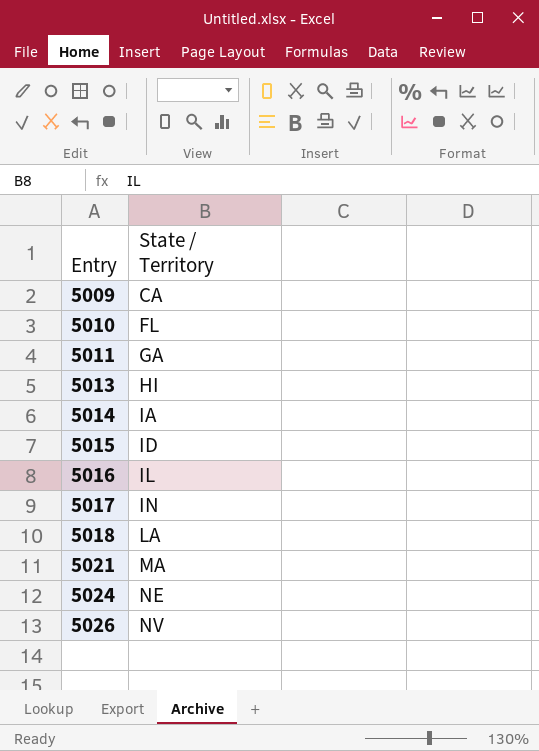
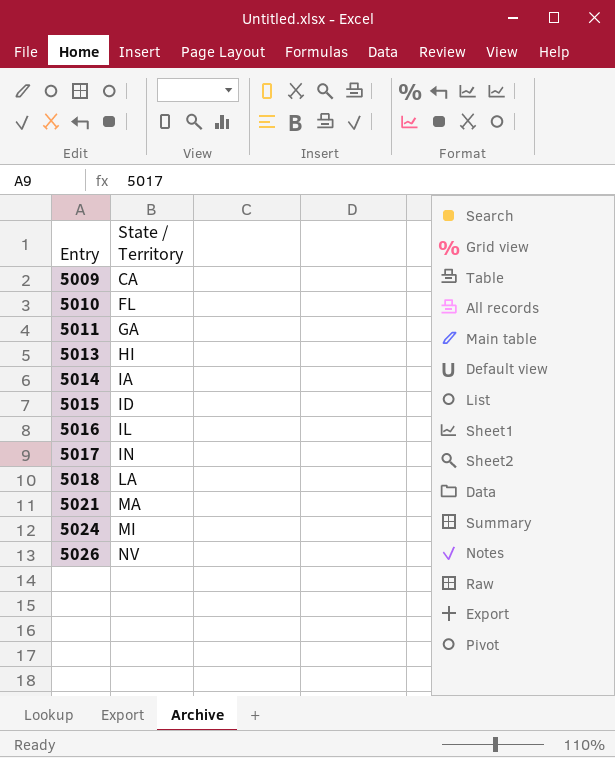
5024 | State / Territory: NE -> MI

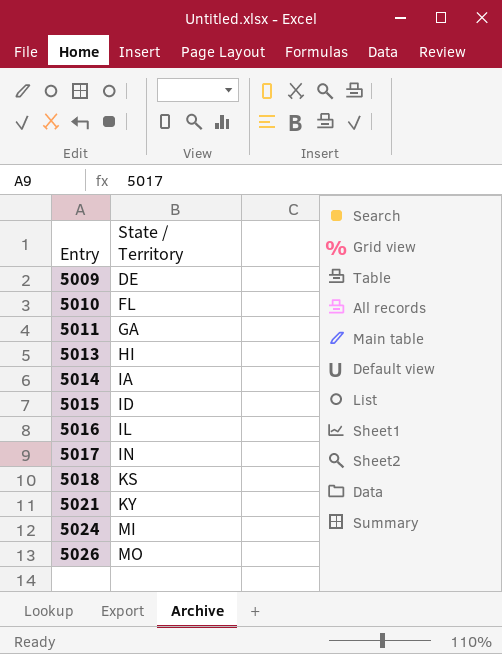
5009 | State / Territory: CA -> DE
5018 | State / Territory: LA -> KS
5021 | State / Territory: MA -> KY
5026 | State / Territory: NV -> MO

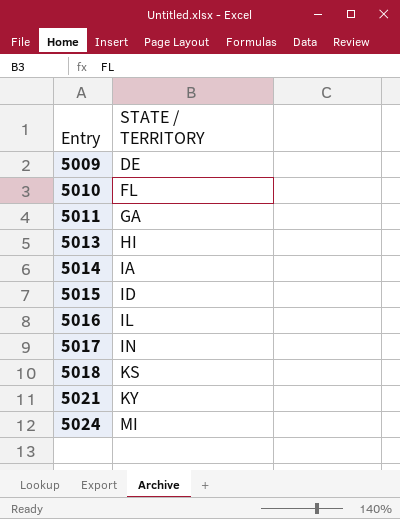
column name: State / Territory -> STATE / TERRITORY
row 5026: MO -> none

